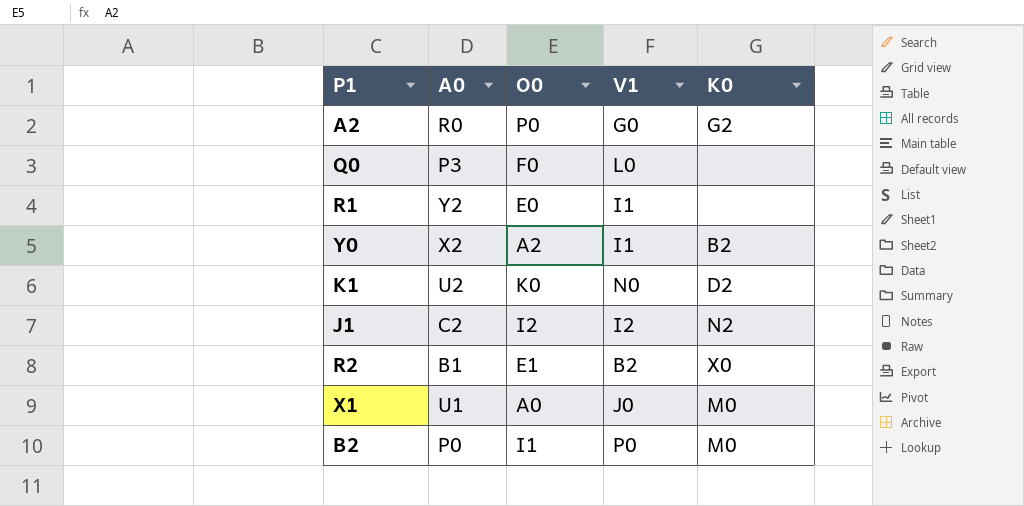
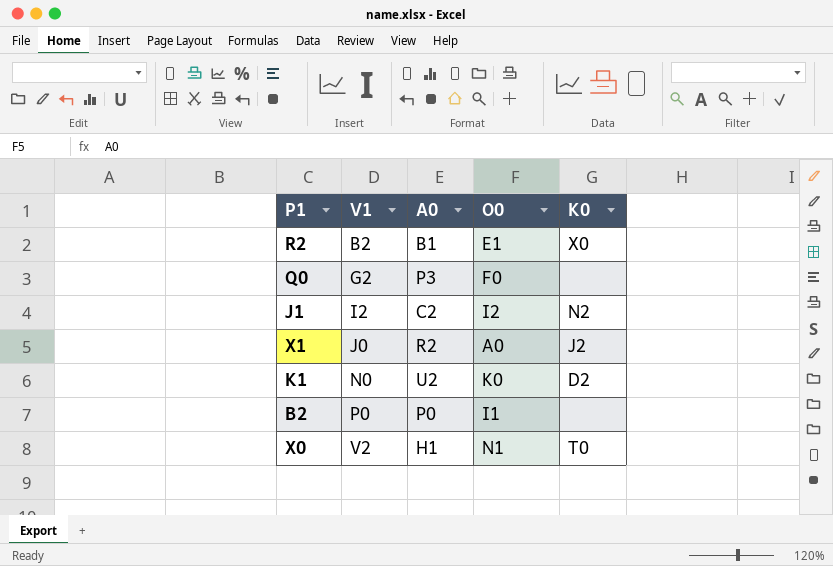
row order: none -> V1 ascending
column V1 | position: 4 -> 2
row A2: R0 | P0 | G0 | G2 -> none
row R1: Y2 | E0 | I1 | none -> none
row Y0: X2 | A2 | I1 | B2 -> none
Q0 | V1: L0 -> G2
X1 | A0: U1 -> R2
X1 | K0: M0 -> J2
B2 | K0: M0 -> none
row X0: none -> V2 | H1 | N1 | T0

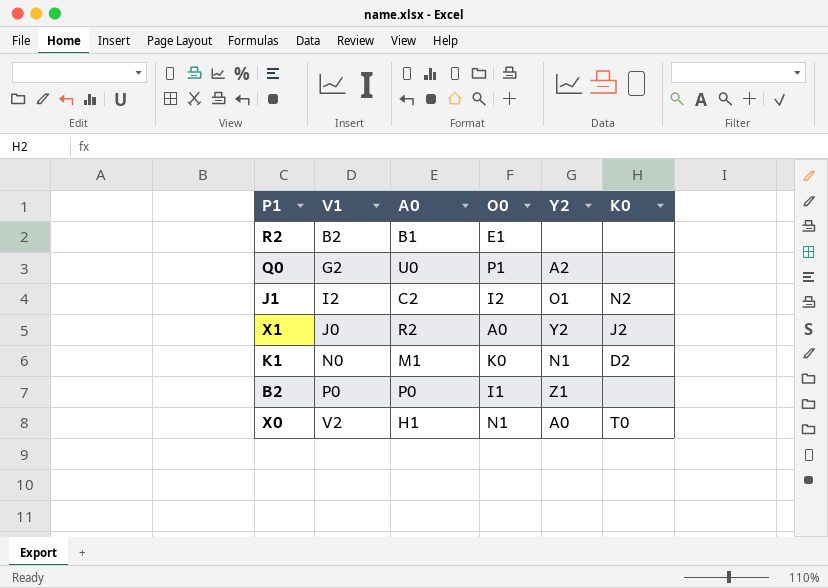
column Y2 | position: none -> 5
R2 | K0: X0 -> none
Q0 | A0: P3 -> U0
Q0 | O0: F0 -> P1
K1 | A0: U2 -> M1

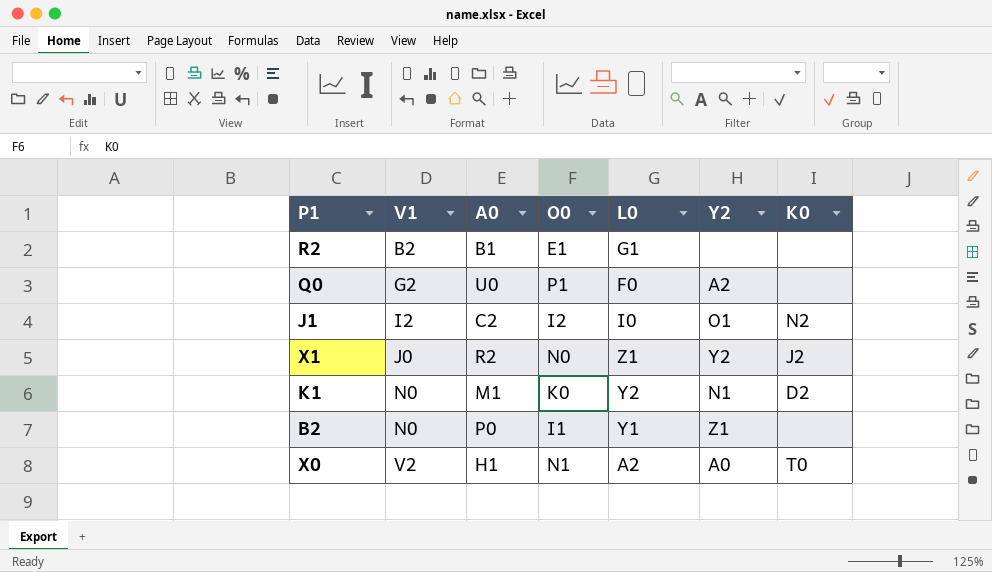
column L0 | position: none -> 5
X1 | O0: A0 -> N0
B2 | V1: P0 -> N0

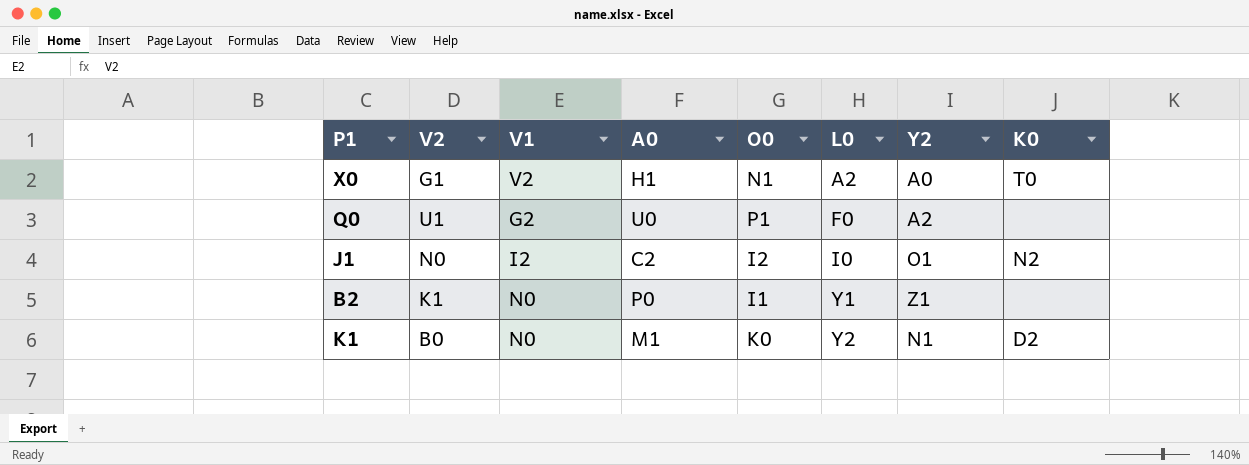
row order: V1 ascending -> L0 ascending
column V2 | position: none -> 2
row R2: B2 | B1 | E1 | G1 | none | none -> none
row X1: J0 | R2 | N0 | Z1 | Y2 | J2 -> none

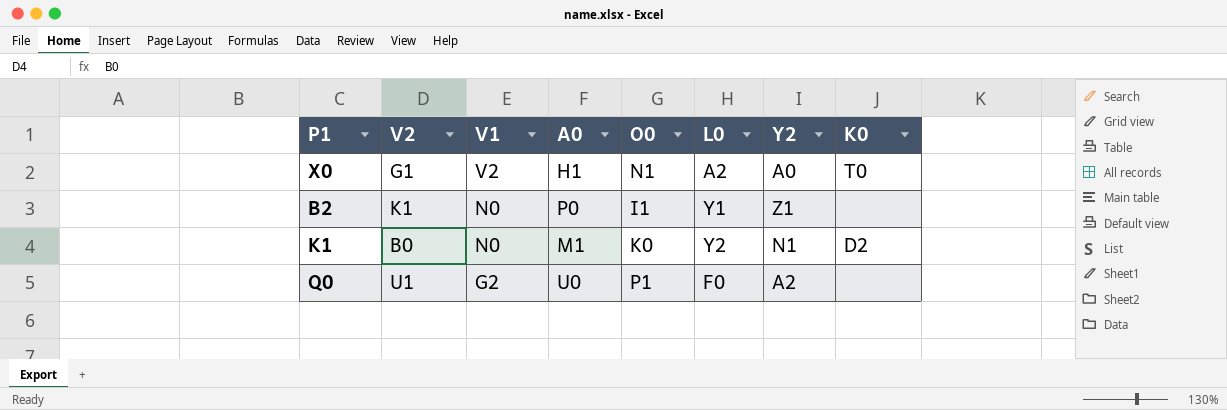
row order: L0 ascending -> V1 descending
row J1: N0 | I2 | C2 | I2 | I0 | O1 | N2 -> none

